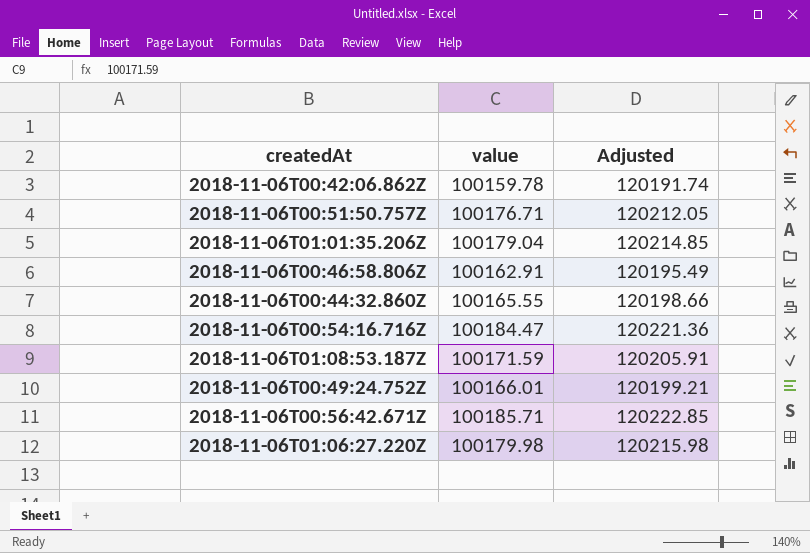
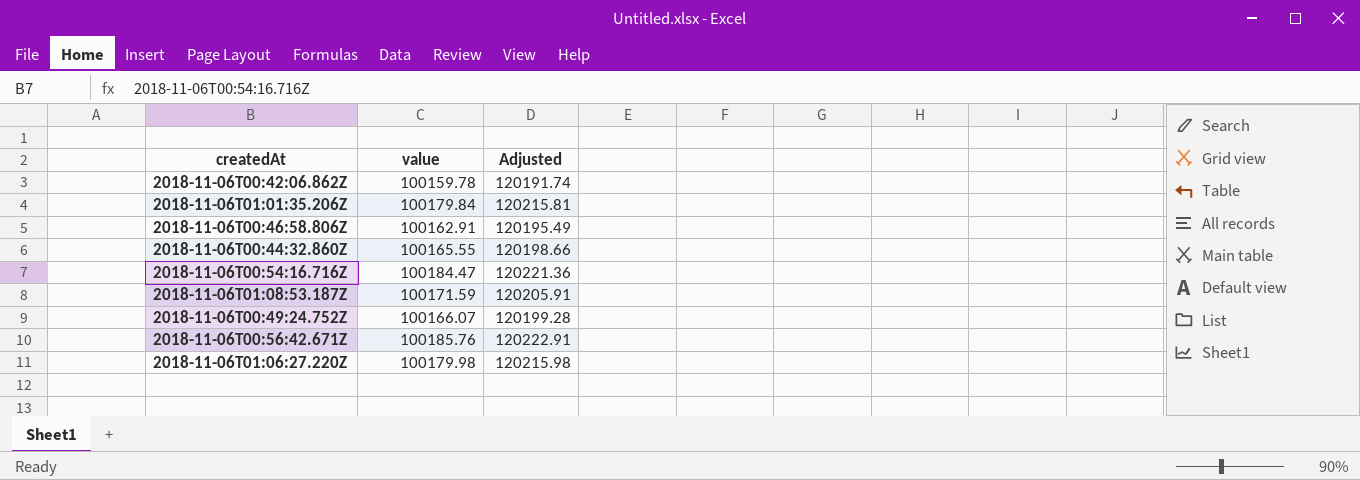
row 2018-11-06T00:51:50.757Z: 100176.71 | 120212.05 -> none
2018-11-06T01:01:35.206Z | value: 100179.04 -> 100179.84
2018-11-06T01:01:35.206Z | Adjusted: 120214.85 -> 120215.81
2018-11-06T00:49:24.752Z | value: 100166.01 -> 100166.07
2018-11-06T00:49:24.752Z | Adjusted: 120199.21 -> 120199.28
2018-11-06T00:56:42.671Z | value: 100185.71 -> 100185.76
2018-11-06T00:56:42.671Z | Adjusted: 120222.85 -> 120222.91

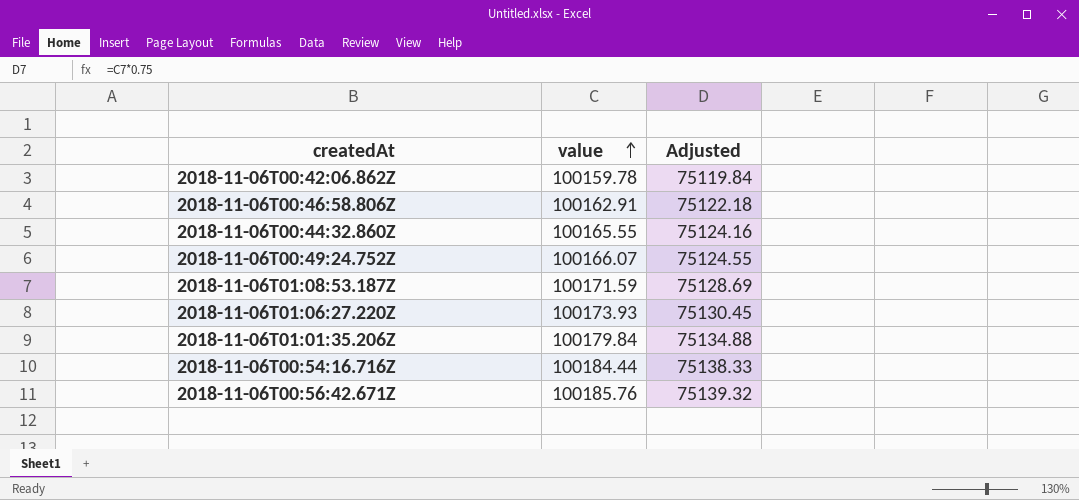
row order: none -> value ascending
column Adjusted | formula: [value] * 1.2 -> [value] * 0.75
2018-11-06T01:06:27.220Z | value: 100179.98 -> 100173.93
2018-11-06T00:54:16.716Z | value: 100184.47 -> 100184.44

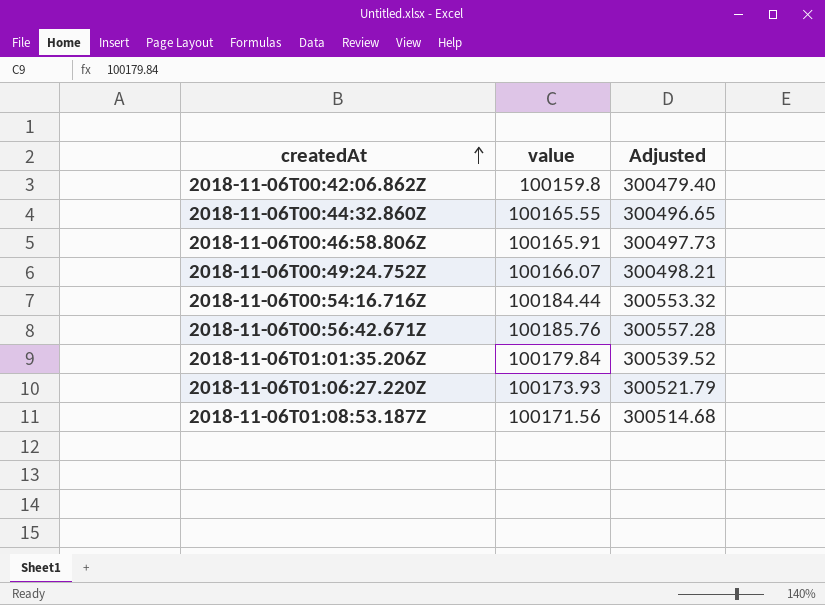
row order: value ascending -> createdAt ascending
column Adjusted | formula: [value] * 0.75 -> [value] * 3
2018-11-06T00:42:06.862Z | value: 100159.78 -> 100159.8
2018-11-06T00:46:58.806Z | value: 100162.91 -> 100165.91
2018-11-06T01:08:53.187Z | value: 100171.59 -> 100171.56

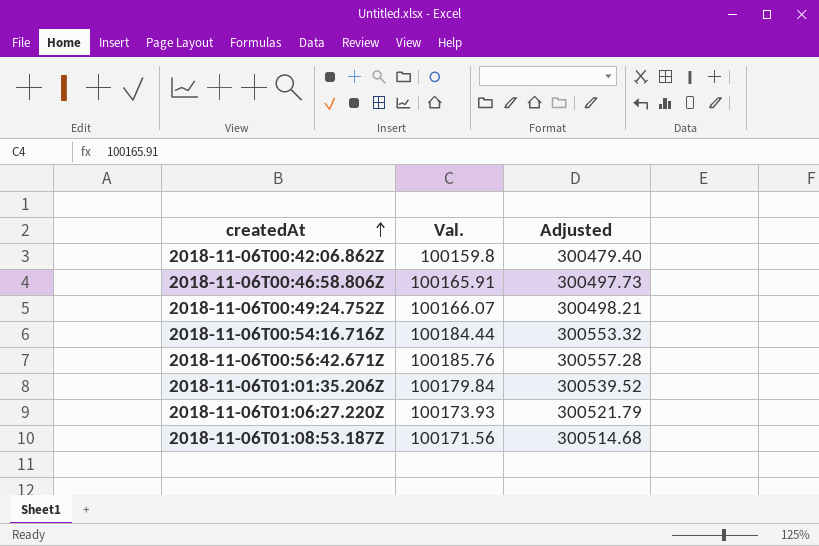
column name: value -> Val.
row 2018-11-06T00:44:32.860Z: 100165.55 | 300496.65 -> none

